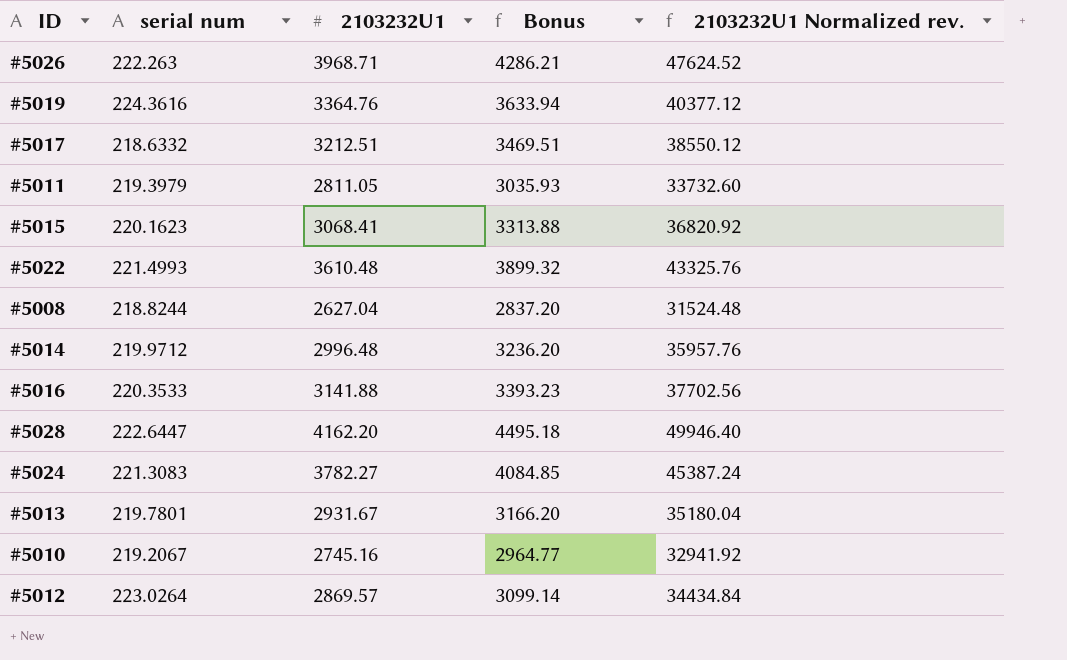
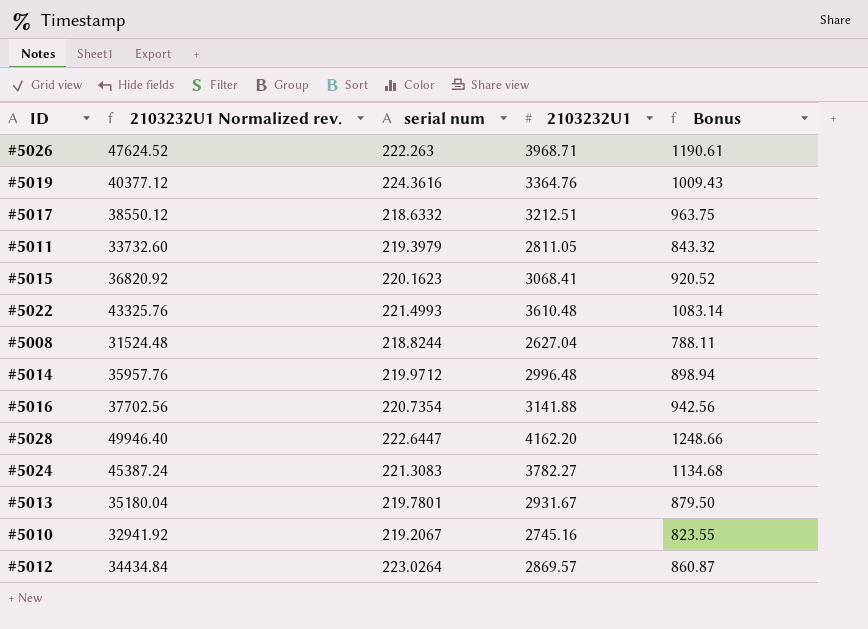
column 2103232U1 Normalized rev. | position: 5 -> 2
column Bonus | formula: [2103232U1] * 1.08 -> [2103232U1] * 0.3
#5016 | serial num: 220.3533 -> 220.7354

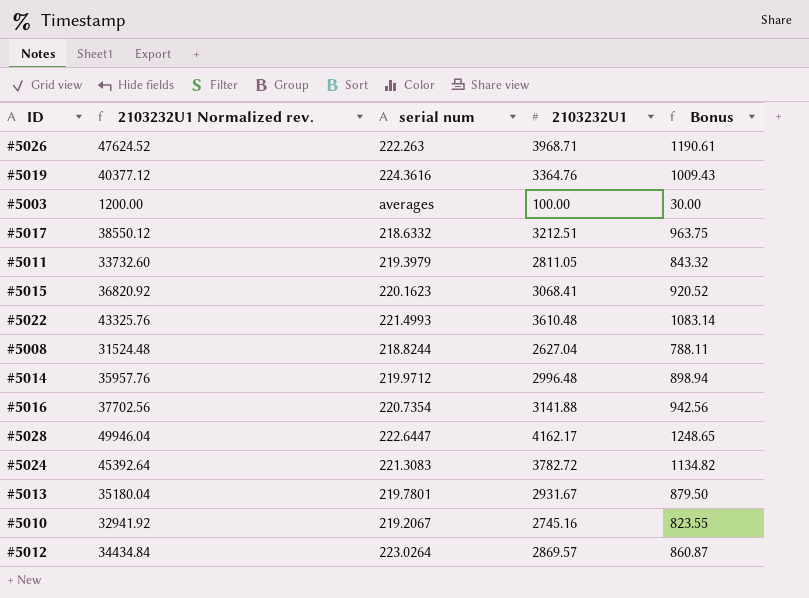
row #5003: none -> 1200.00 | averages | 100.00 | 30.00
#5028 | 2103232U1 Normalized rev.: 49946.40 -> 49946.04
#5028 | 2103232U1: 4162.20 -> 4162.17
#5028 | Bonus: 1248.66 -> 1248.65
#5024 | 2103232U1 Normalized rev.: 45387.24 -> 45392.64
#5024 | 2103232U1: 3782.27 -> 3782.72
#5024 | Bonus: 1134.68 -> 1134.82

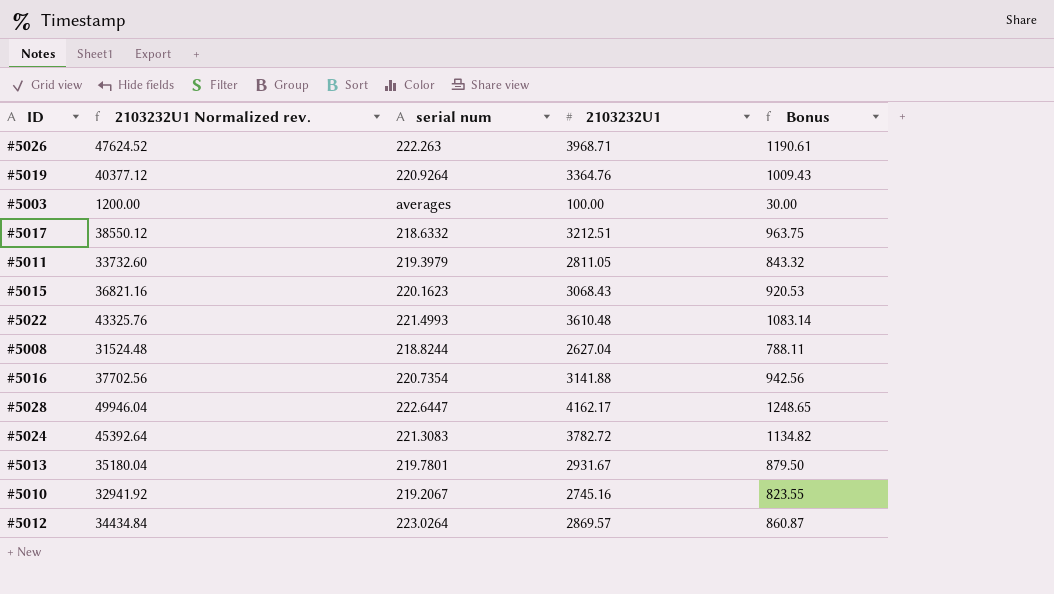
row #5014: 35957.76 | 219.9712 | 2996.48 | 898.94 -> none
#5019 | serial num: 224.3616 -> 220.9264
#5015 | 2103232U1 Normalized rev.: 36820.92 -> 36821.16
#5015 | 2103232U1: 3068.41 -> 3068.43
#5015 | Bonus: 920.52 -> 920.53

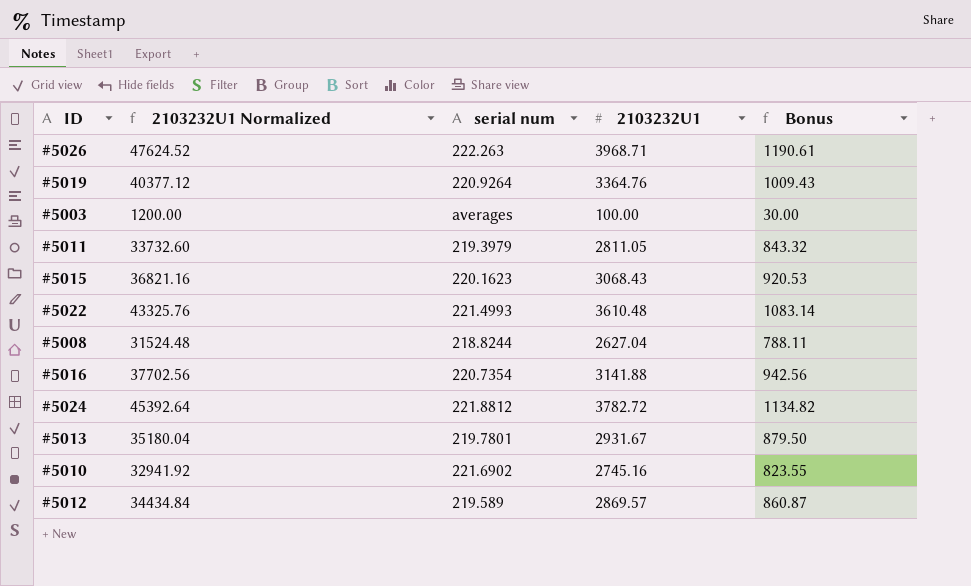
column name: 2103232U1 Normalized rev. -> 2103232U1 Normalized
row #5017: 38550.12 | 218.6332 | 3212.51 | 963.75 -> none
row #5028: 49946.04 | 222.6447 | 4162.17 | 1248.65 -> none
#5024 | serial num: 221.3083 -> 221.8812
#5010 | serial num: 219.2067 -> 221.6902
#5012 | serial num: 223.0264 -> 219.589

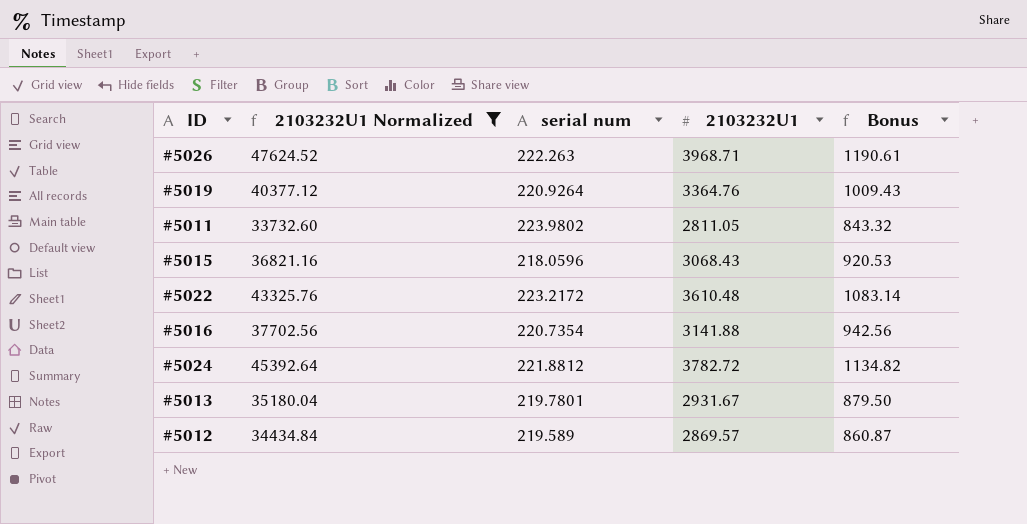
filter: none -> 2103232U1 Normalized >= 33732.60
#5011 | serial num: 219.3979 -> 223.9802
#5015 | serial num: 220.1623 -> 218.0596
#5022 | serial num: 221.4993 -> 223.2172

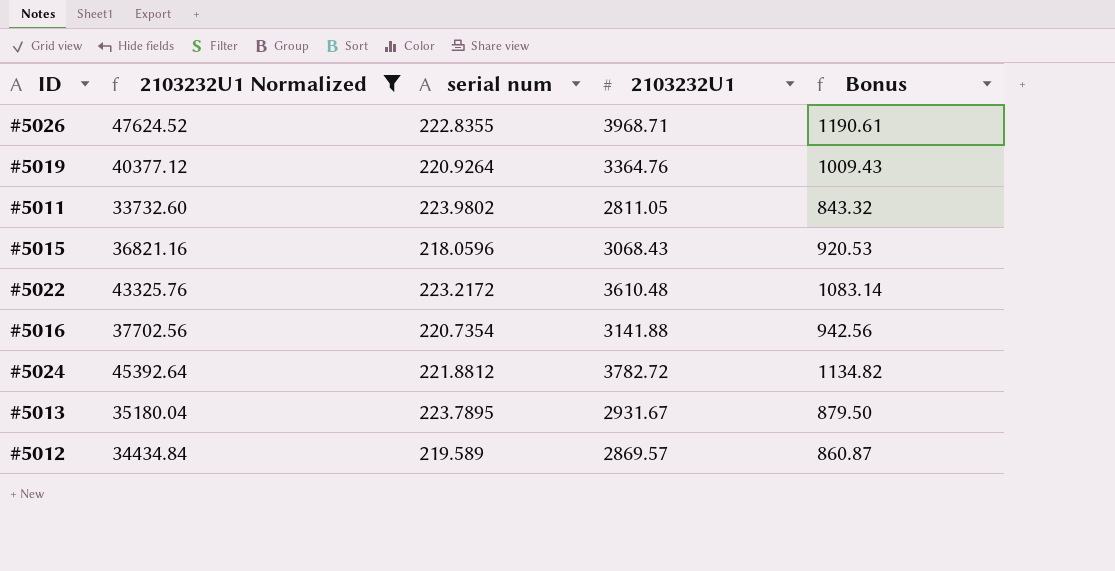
#5026 | serial num: 222.263 -> 222.8355
#5013 | serial num: 219.7801 -> 223.7895

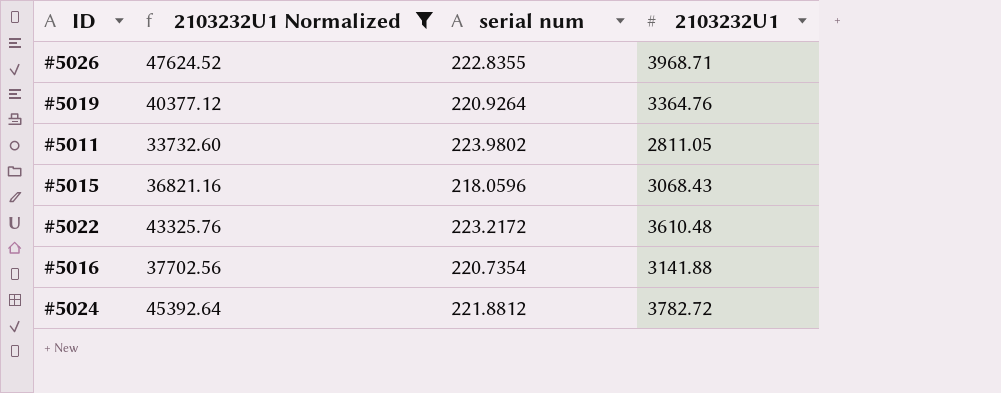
column Bonus | formula: [2103232U1] * 0.3 -> none
row #5013: 35180.04 | 223.7895 | 2931.67 | 879.50 -> none
row #5012: 34434.84 | 219.589 | 2869.57 | 860.87 -> none

